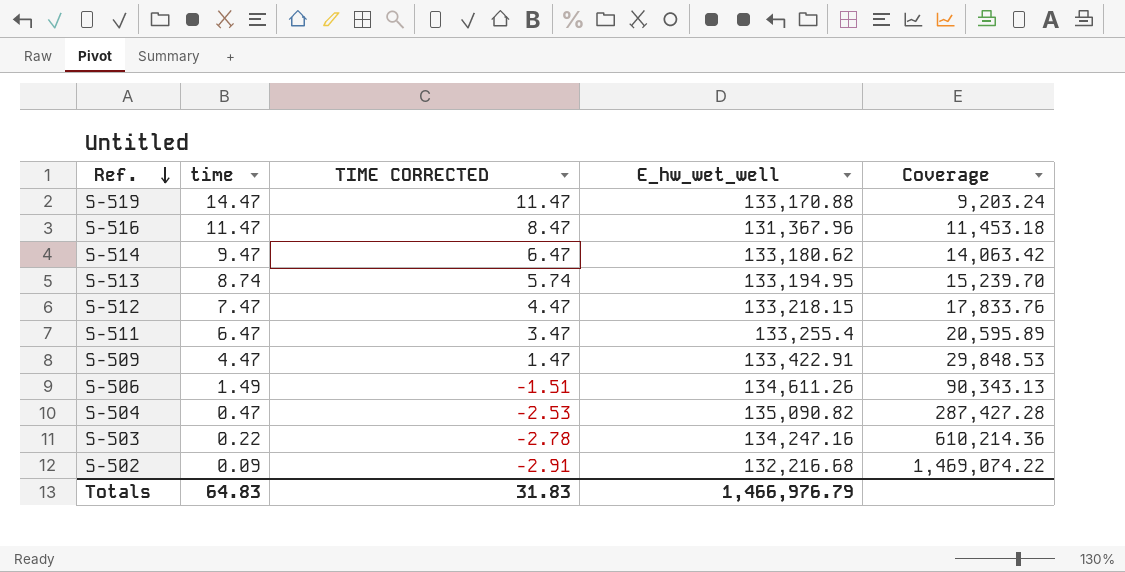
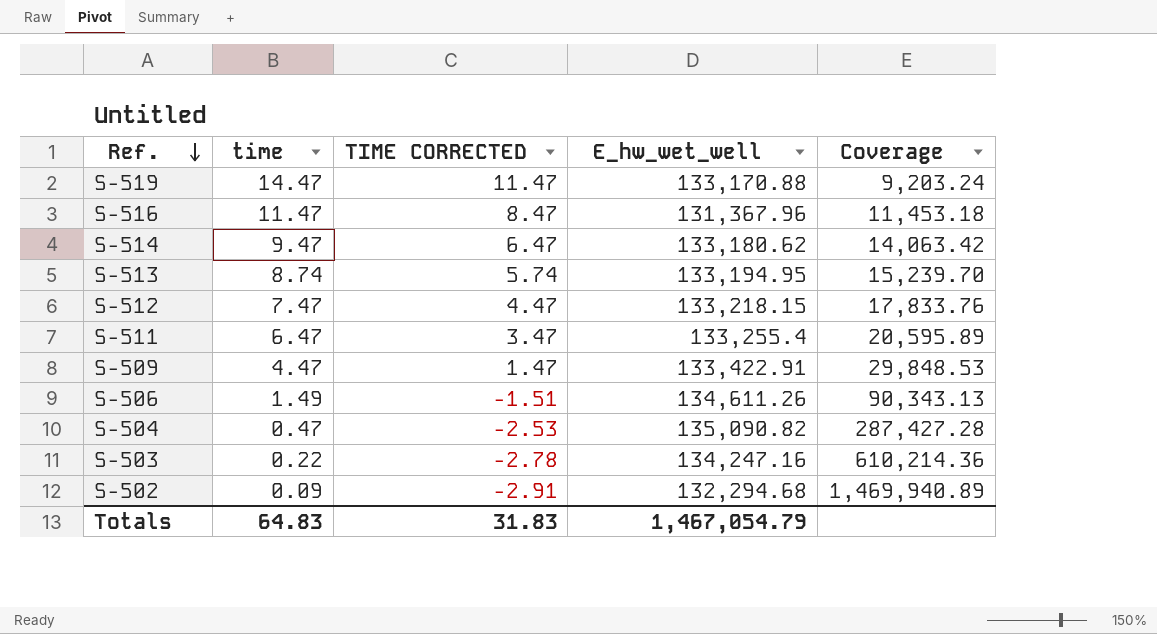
S-502 | E_hw_wet_well: 132,216.68 -> 132,294.68
S-502 | Coverage: 1,469,074.22 -> 1,469,940.89
Totals | E_hw_wet_well: 1,466,976.79 -> 1,467,054.79

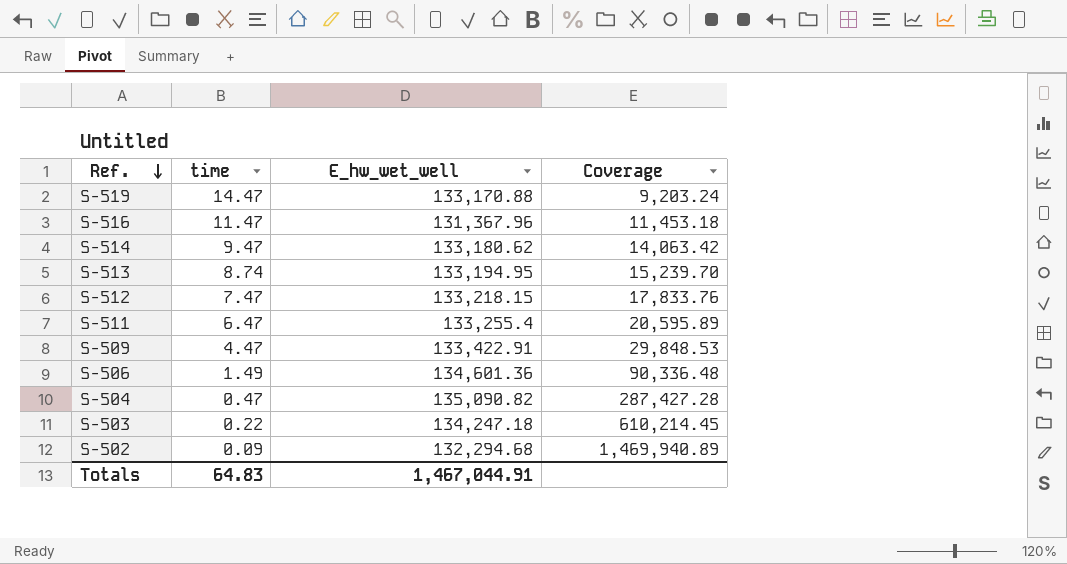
column TIME CORRECTED | formula: [time] - 3 -> none
S-506 | E_hw_wet_well: 134,611.26 -> 134,601.36
S-506 | Coverage: 90,343.13 -> 90,336.48
S-503 | E_hw_wet_well: 134,247.16 -> 134,247.18
S-503 | Coverage: 610,214.36 -> 610,214.45
Totals | E_hw_wet_well: 1,467,054.79 -> 1,467,044.91

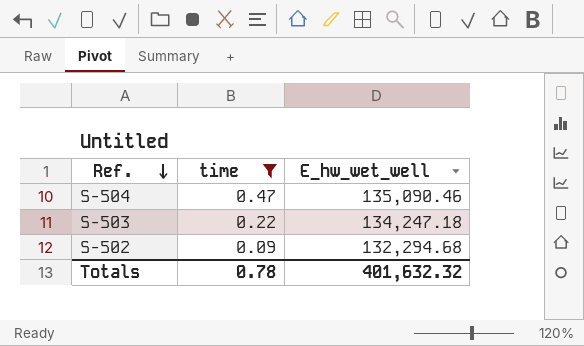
filter: none -> time <= 0.47
column Coverage | formula: [E_hw_wet_well] / [time] -> none
S-504 | E_hw_wet_well: 135,090.82 -> 135,090.46
Totals | time: 64.83 -> 0.78
Totals | E_hw_wet_well: 1,467,044.91 -> 401,632.32

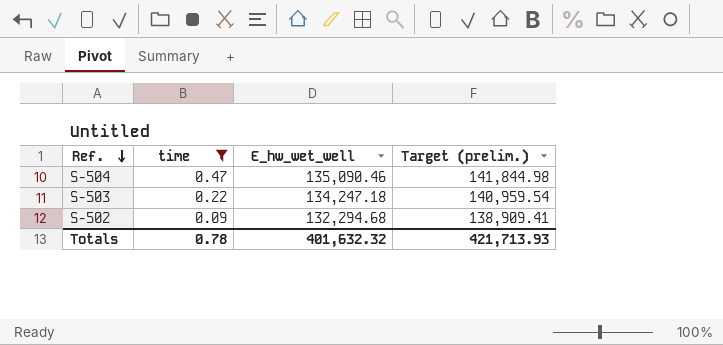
column Target (prelim.) | formula: none -> [E_hw_wet_well] * 1.05

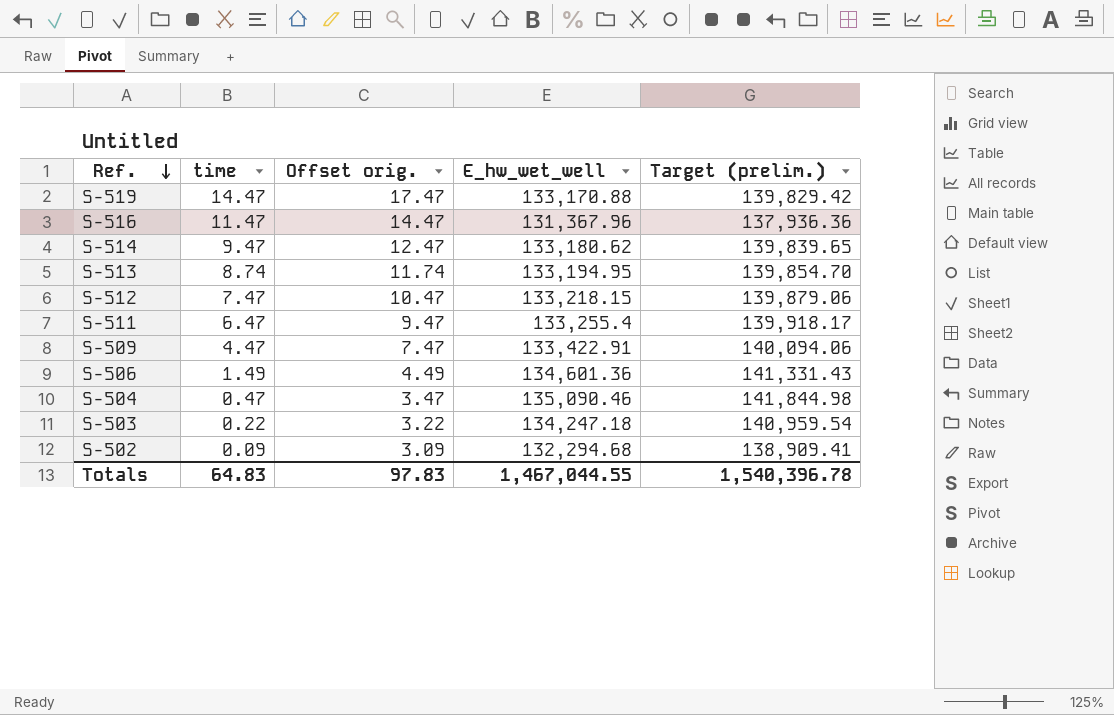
filter: time <= 0.47 -> none
column Offset orig. | formula: none -> [time] + 3
Totals | time: 0.78 -> 64.83
Totals | E_hw_wet_well: 401,632.32 -> 1,467,044.55
Totals | Target (prelim.): 421,713.93 -> 1,540,396.78

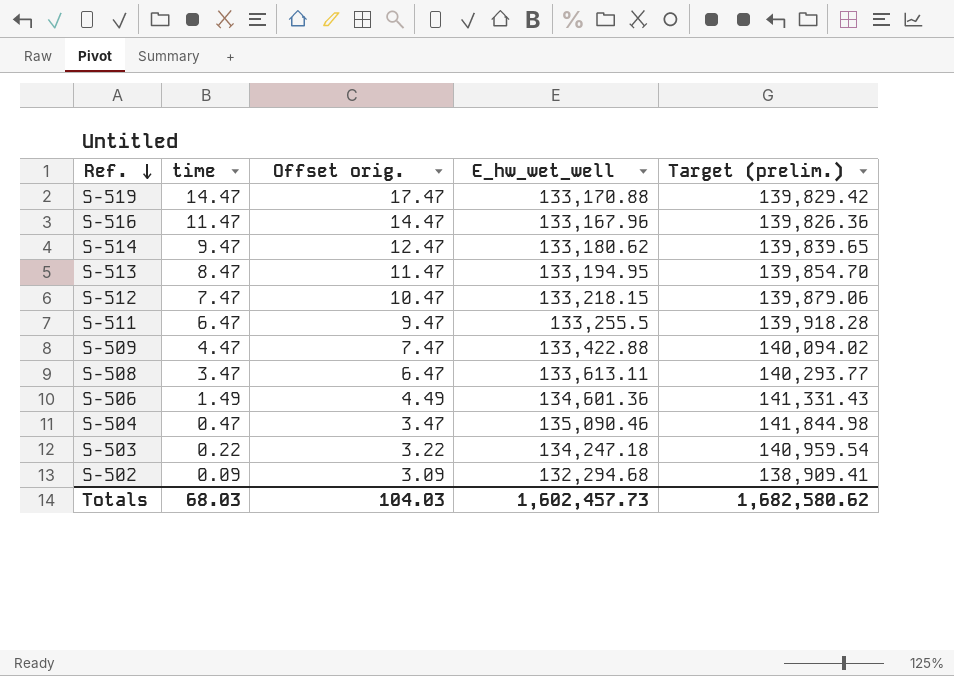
S-516 | E_hw_wet_well: 131,367.96 -> 133,167.96
S-516 | Target (prelim.): 137,936.36 -> 139,826.36
S-513 | time: 8.74 -> 8.47
S-513 | Offset orig.: 11.74 -> 11.47
S-511 | E_hw_wet_well: 133,255.4 -> 133,255.5
S-511 | Target (prelim.): 139,918.17 -> 139,918.28
S-509 | E_hw_wet_well: 133,422.91 -> 133,422.88
S-509 | Target (prelim.): 140,094.06 -> 140,094.02
row S-508: none -> 3.47 | 6.47 | 133,613.11 | 140,293.77
Totals | time: 64.83 -> 68.03
Totals | Offset orig.: 97.83 -> 104.03
Totals | E_hw_wet_well: 1,467,044.55 -> 1,602,457.73
Totals | Target (prelim.): 1,540,396.78 -> 1,682,580.62

